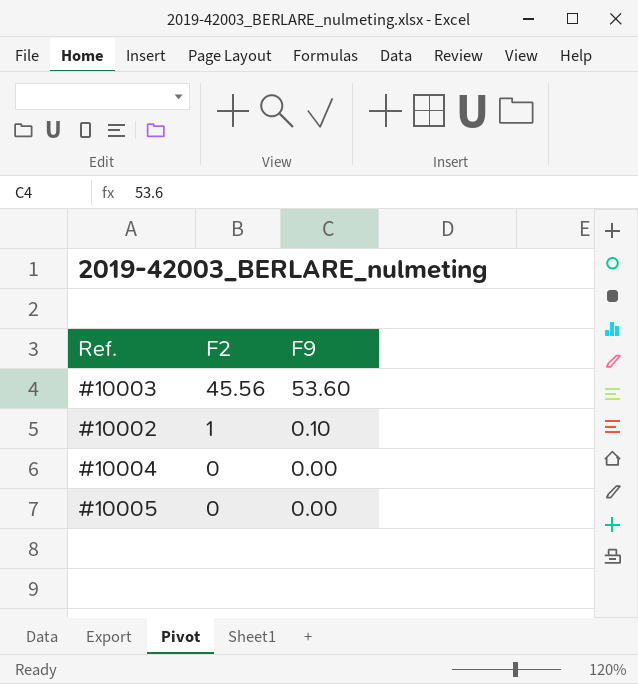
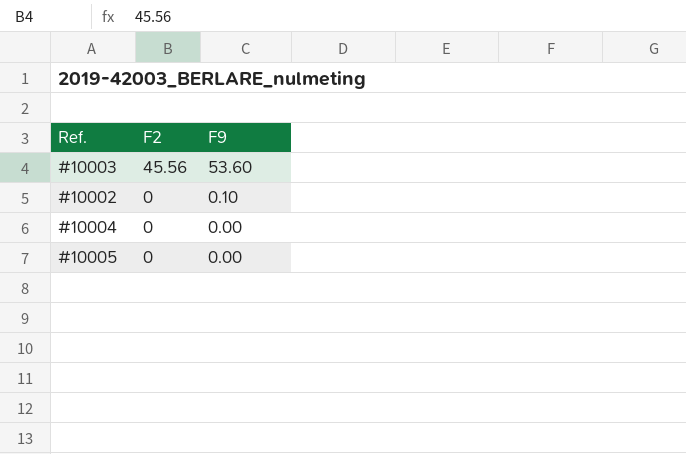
#10002 | F2: 1 -> 0

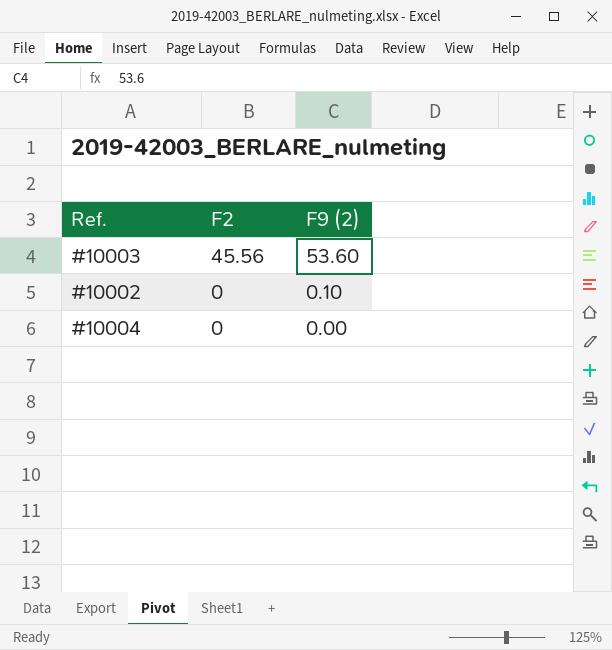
column name: F9 -> F9 (2)
row #10005: 0 | 0.00 -> none

